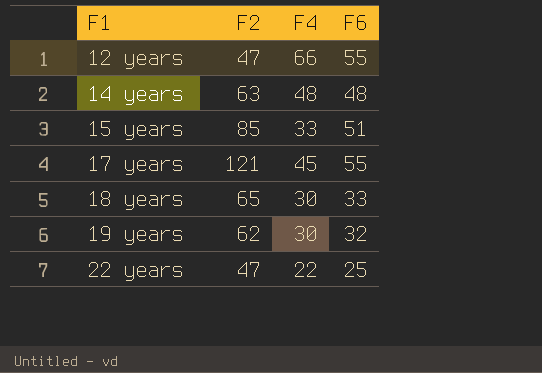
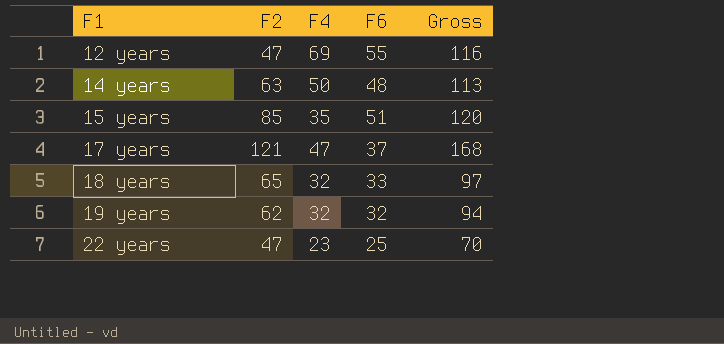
column Gross | formula: none -> [F2] + [F4]
12 years | F4: 66 -> 69
14 years | F4: 48 -> 50
15 years | F4: 33 -> 35
17 years | F4: 45 -> 47
17 years | F6: 55 -> 37
18 years | F4: 30 -> 32
19 years | F4: 30 -> 32
22 years | F4: 22 -> 23

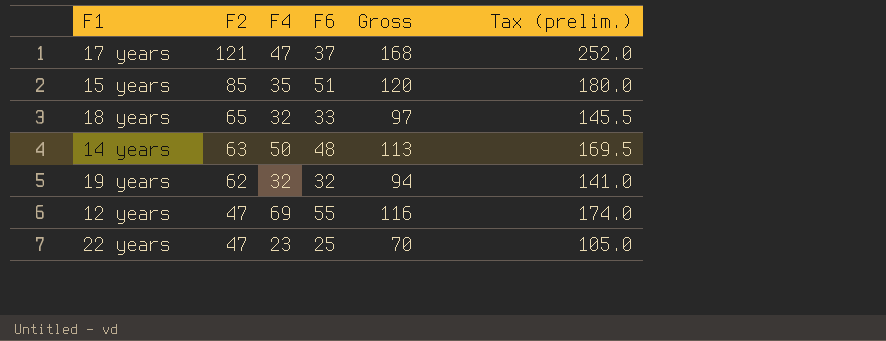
row order: F1 ascending -> F2 descending
column Tax (prelim.) | formula: none -> [Gross] * 1.5

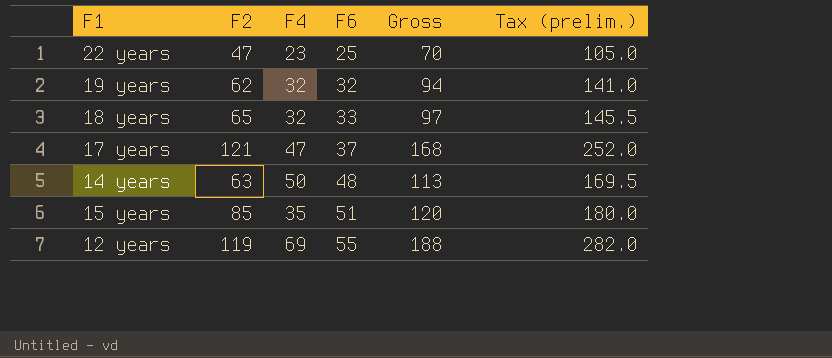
row order: F2 descending -> F6 ascending
12 years | F2: 47 -> 119
12 years | Gross: 116 -> 188
12 years | Tax (prelim.): 174.0 -> 282.0

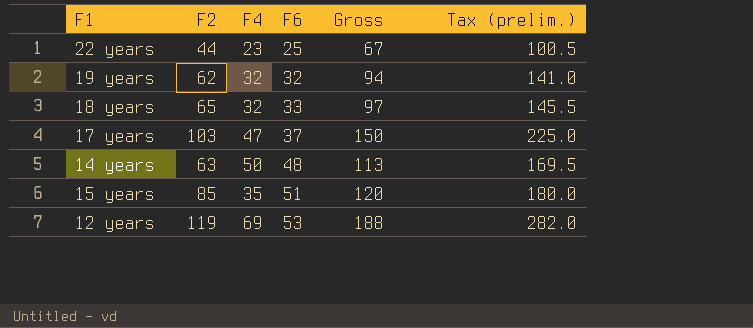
22 years | F2: 47 -> 44
22 years | Gross: 70 -> 67
22 years | Tax (prelim.): 105.0 -> 100.5
17 years | F2: 121 -> 103
17 years | Gross: 168 -> 150
17 years | Tax (prelim.): 252.0 -> 225.0
12 years | F6: 55 -> 53

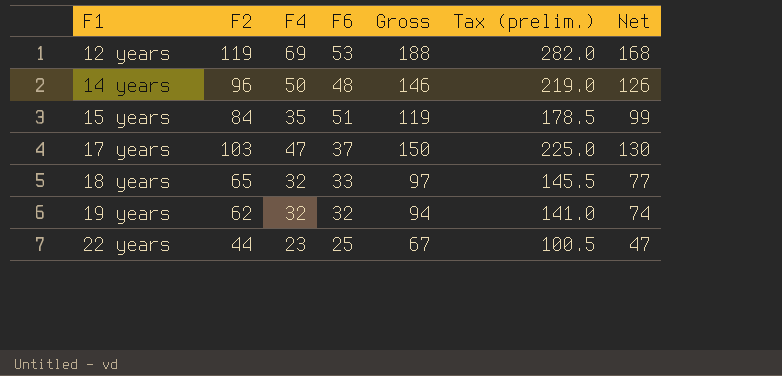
row order: F6 ascending -> F1 ascending
column Net | formula: none -> [Gross] - 20
14 years | F2: 63 -> 96
14 years | Gross: 113 -> 146
14 years | Tax (prelim.): 169.5 -> 219.0
15 years | F2: 85 -> 84
15 years | Gross: 120 -> 119
15 years | Tax (prelim.): 180.0 -> 178.5

